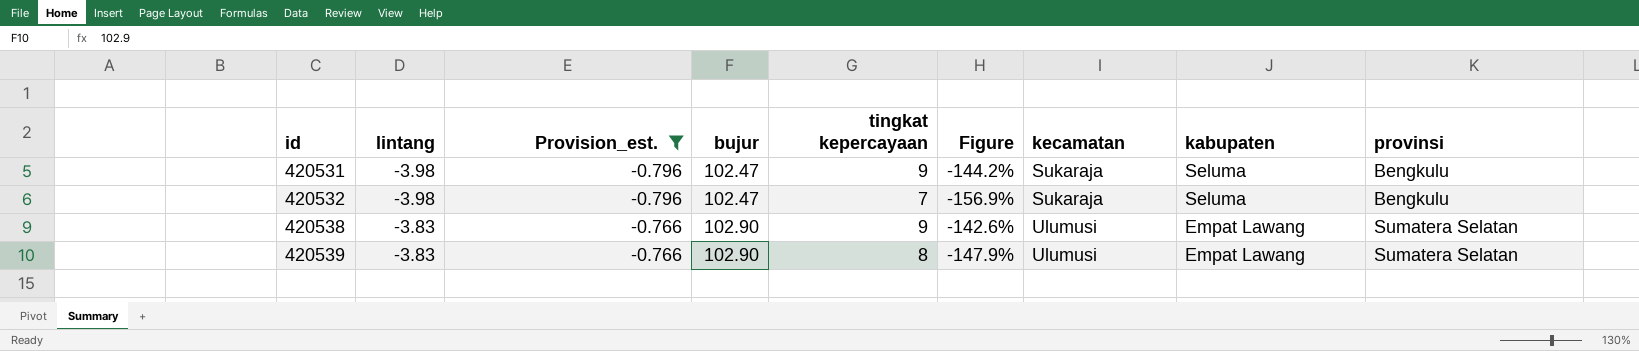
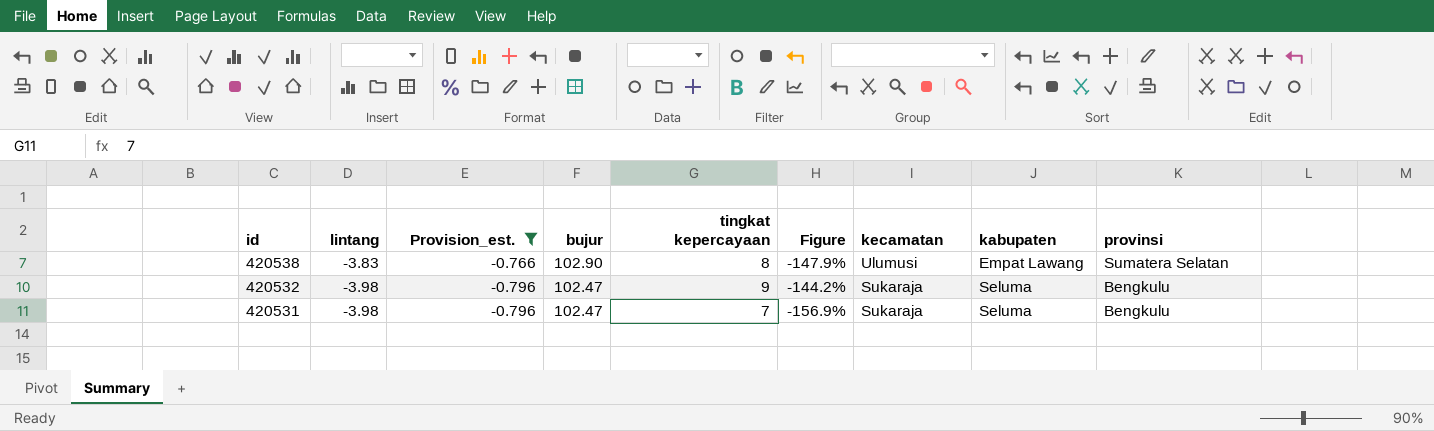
row order: id ascending -> id descending
row 420539: -3.83 | -0.766 | 102.90 | 8 | -147.9% | Ulumusi | Empat Lawang | Sumatera Selatan -> none
420538 | tingkat kepercayaan: 9 -> 8
420538 | Figure: -142.6% -> -147.9%
420532 | tingkat kepercayaan: 7 -> 9
420532 | Figure: -156.9% -> -144.2%
420531 | tingkat kepercayaan: 9 -> 7
420531 | Figure: -144.2% -> -156.9%

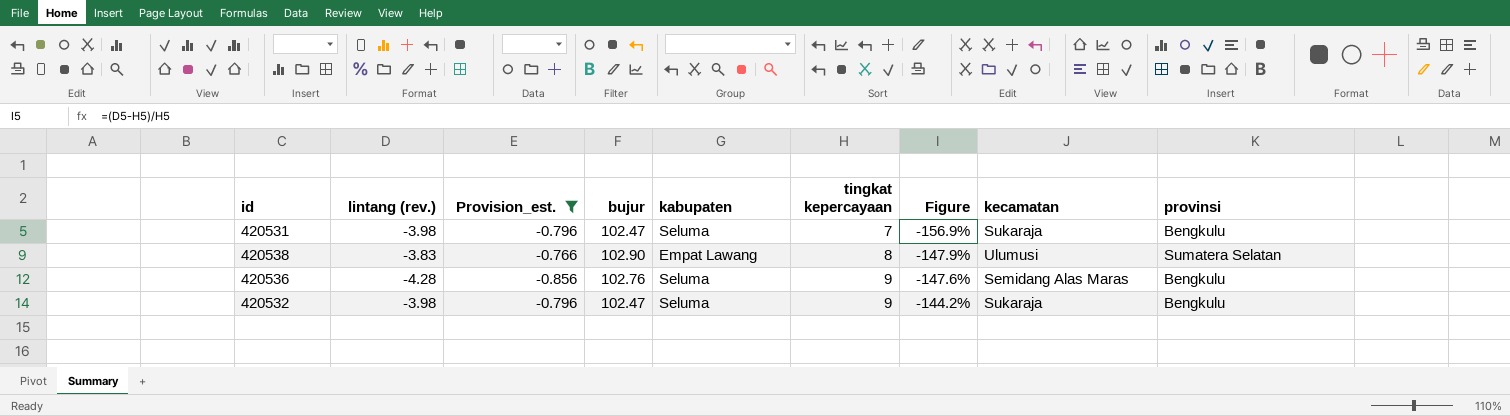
row order: id descending -> tingkat kepercayaan ascending
column name: lintang -> lintang (rev.)
column kabupaten | position: 8 -> 5
row 420536: none -> -4.28 | -0.856 | 102.76 | Seluma | 9 | -147.6% | Semidang Alas Maras | Bengkulu

